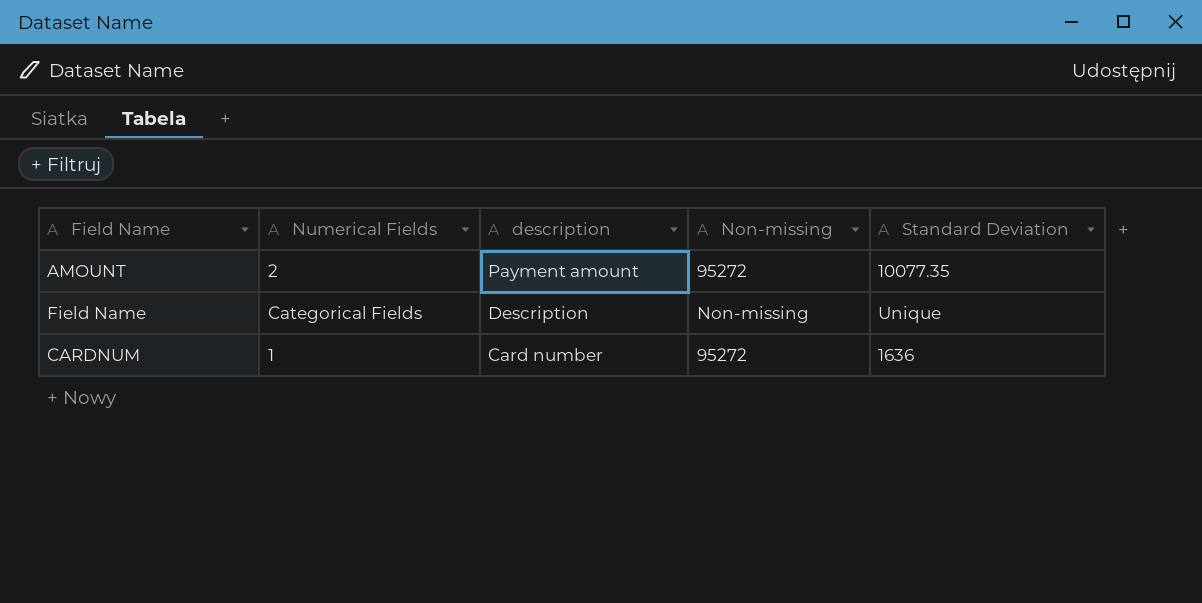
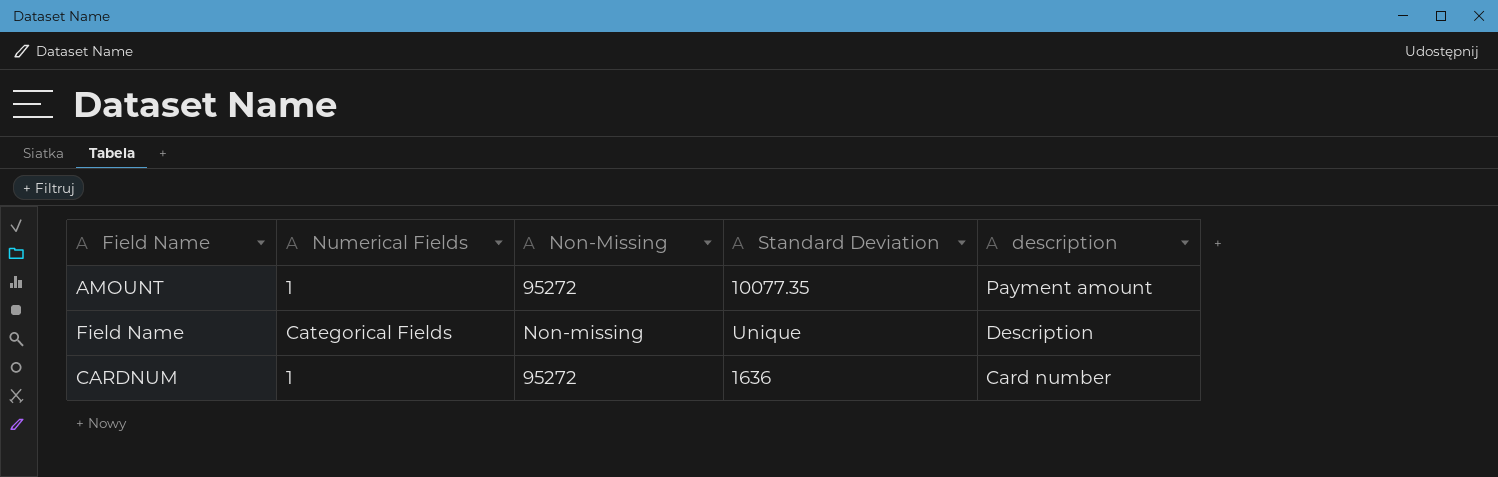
column name: Non-missing -> Non-Missing
column description | position: 3 -> 5
AMOUNT | Numerical Fields: 2 -> 1

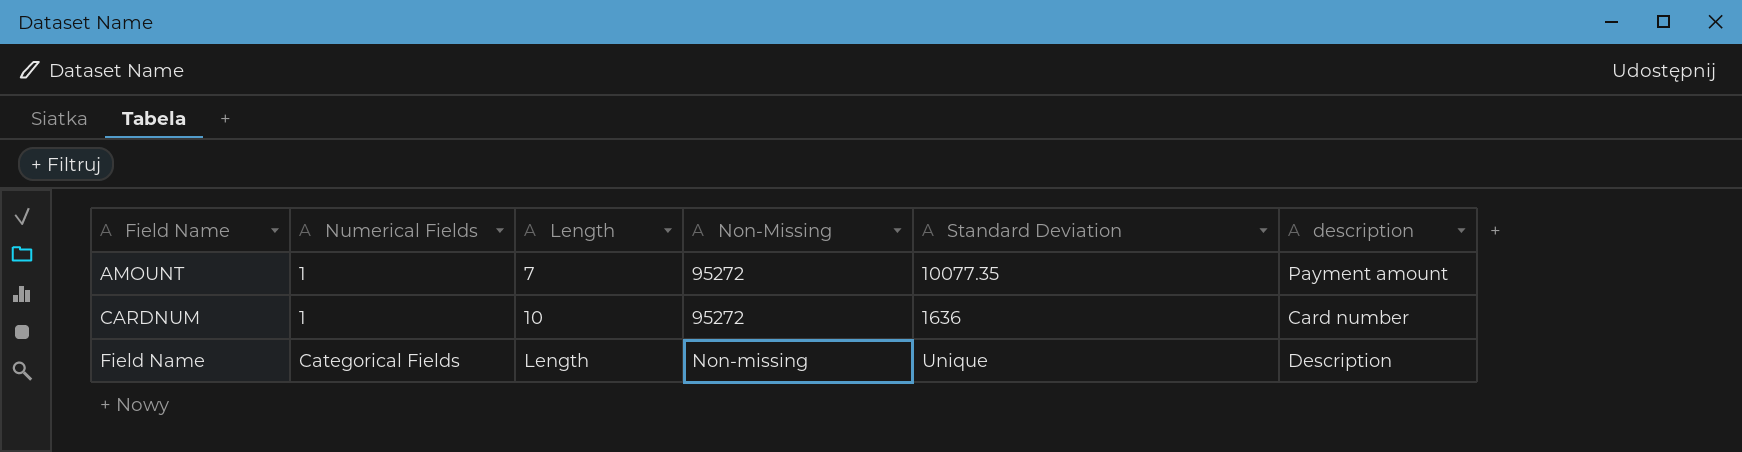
row order: description descending -> Field Name ascending
column Length | position: none -> 3

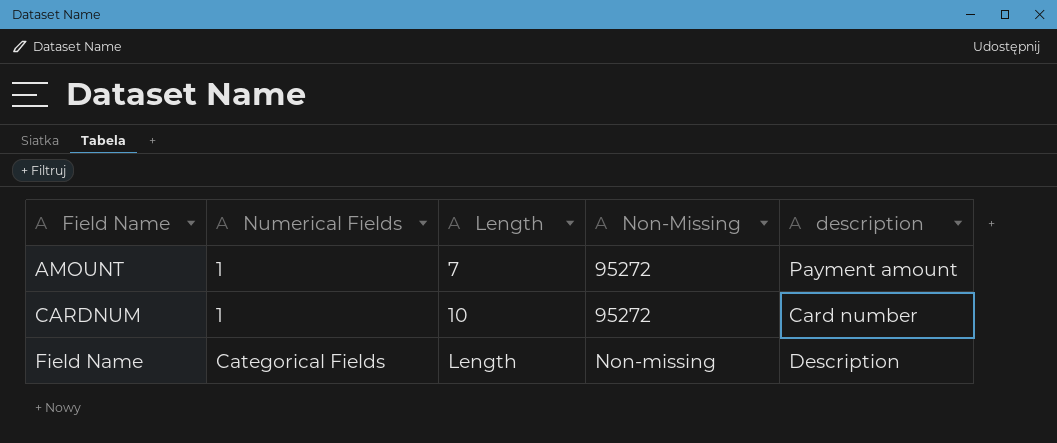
column Standard Deviation | position: 5 -> none

